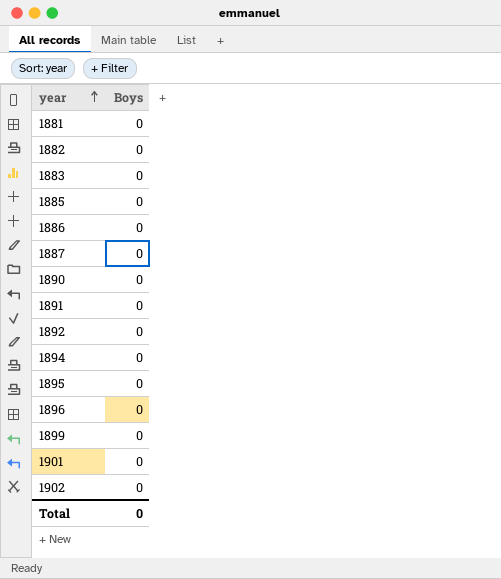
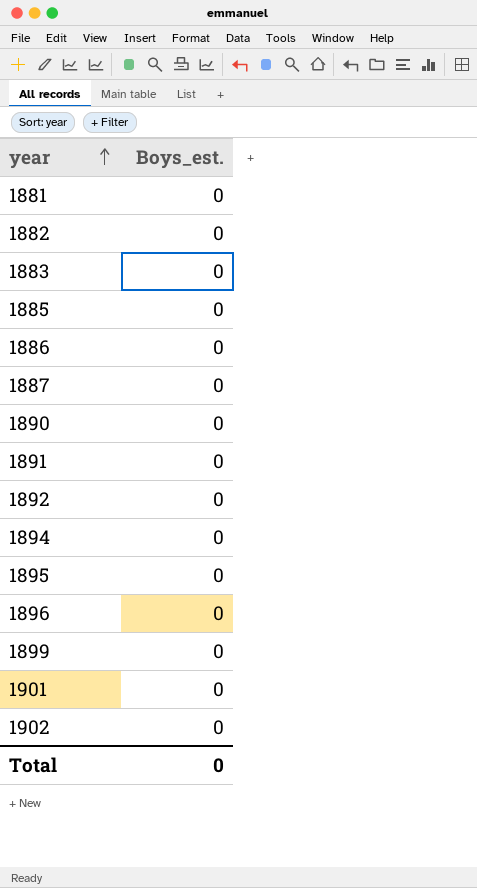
column name: Boys -> Boys_est.

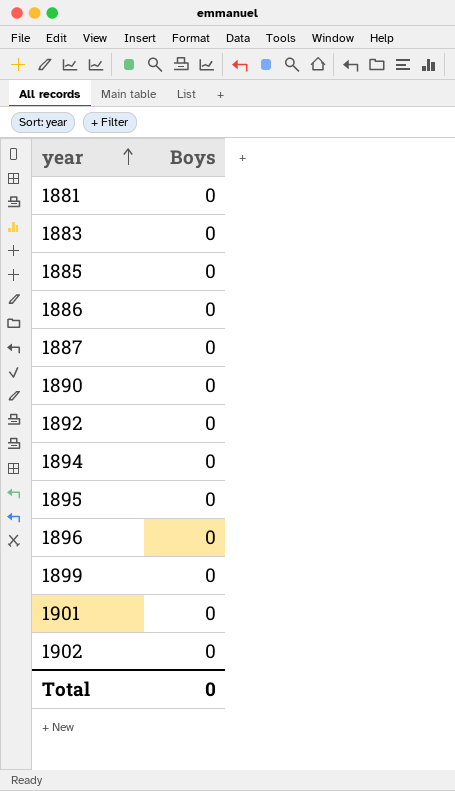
column name: Boys_est. -> Boys
row 1882: 0 -> none
row 1891: 0 -> none

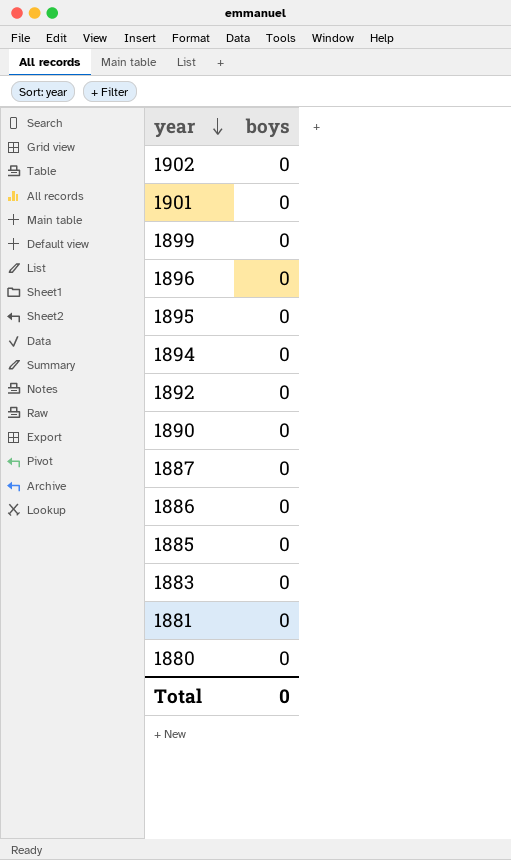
row order: year ascending -> year descending
column name: Boys -> boys
row 1880: none -> 0

